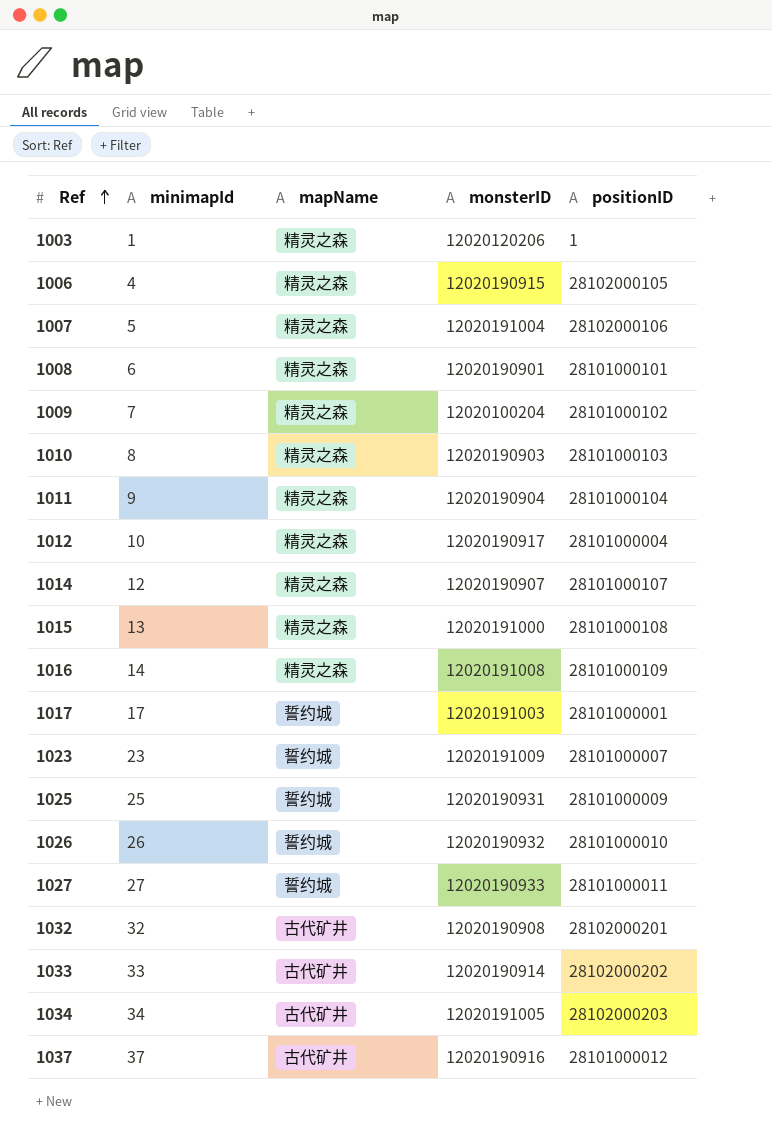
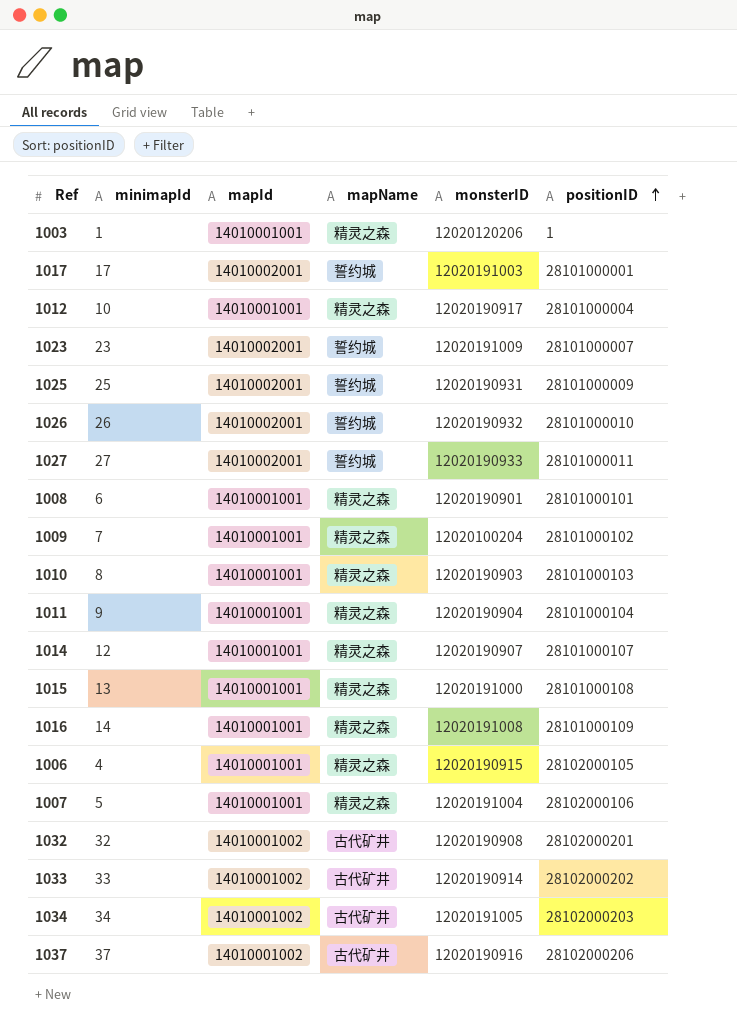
row order: Ref ascending -> positionID ascending
column mapId | position: none -> 3
1037 | positionID: 28101000012 -> 28102000206

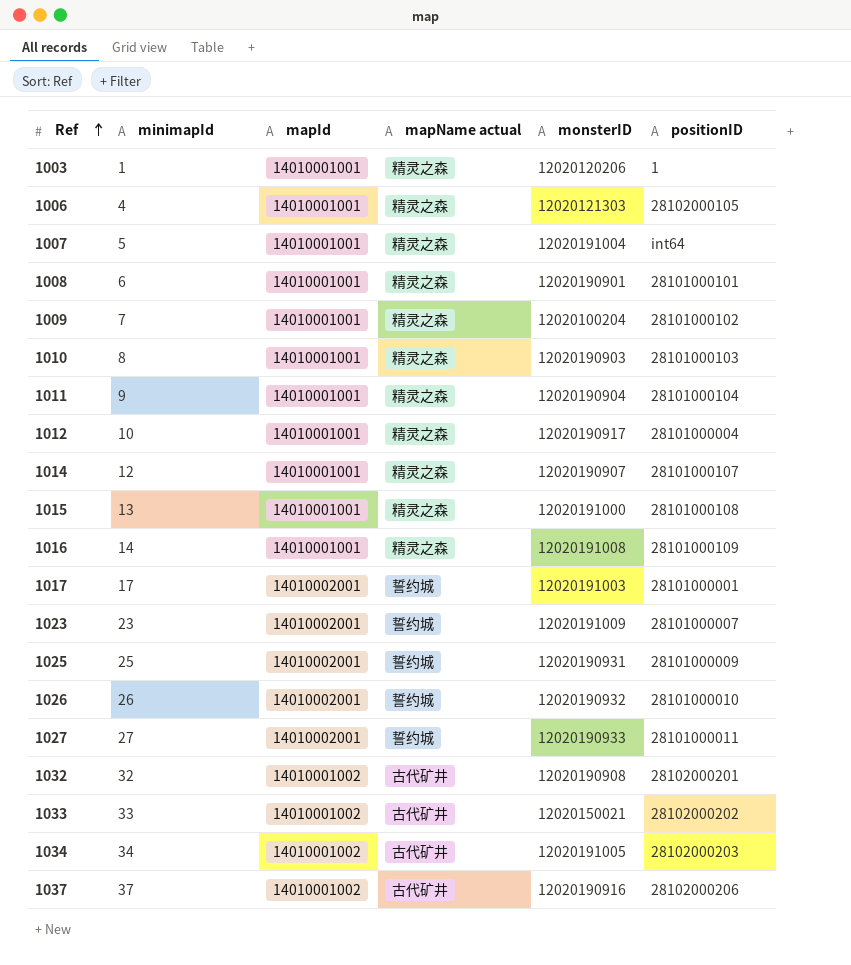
row order: positionID ascending -> Ref ascending
column name: mapName -> mapName actual
1006 | monsterID: 12020190915 -> 12020121303
1007 | positionID: 28102000106 -> int64
1033 | monsterID: 12020190914 -> 12020150021

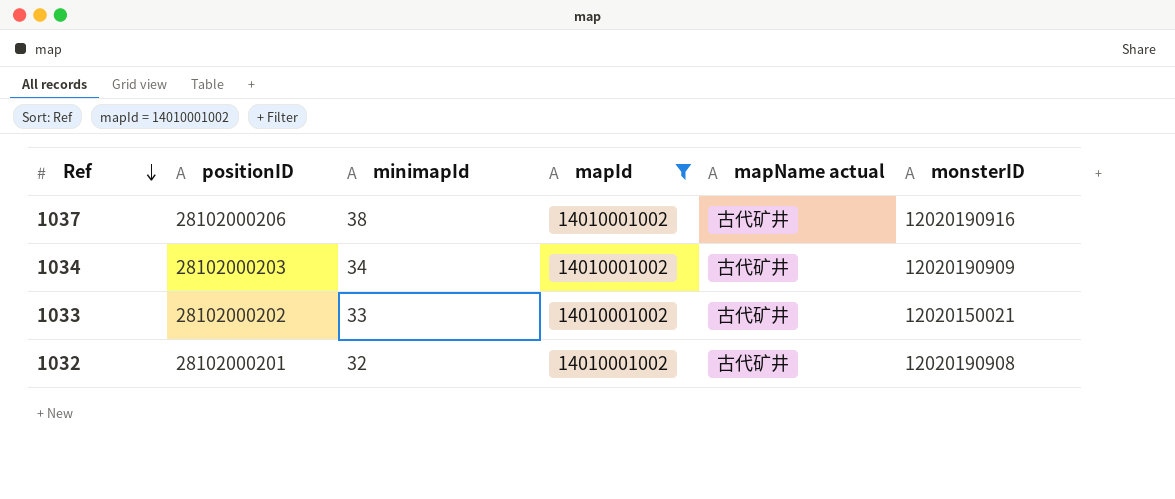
filter: none -> mapId = 14010001002
row order: Ref ascending -> Ref descending
column positionID | position: 6 -> 2
1037 | minimapId: 37 -> 38
1034 | monsterID: 12020191005 -> 12020190909

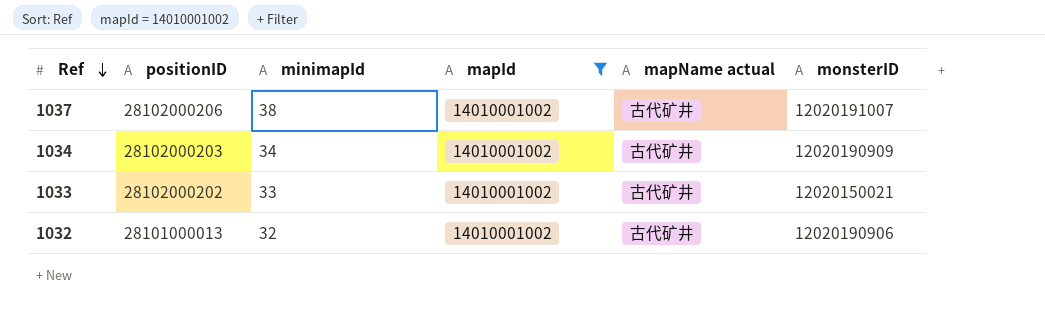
1037 | monsterID: 12020190916 -> 12020191007
1032 | positionID: 28102000201 -> 28101000013
1032 | monsterID: 12020190908 -> 12020190906

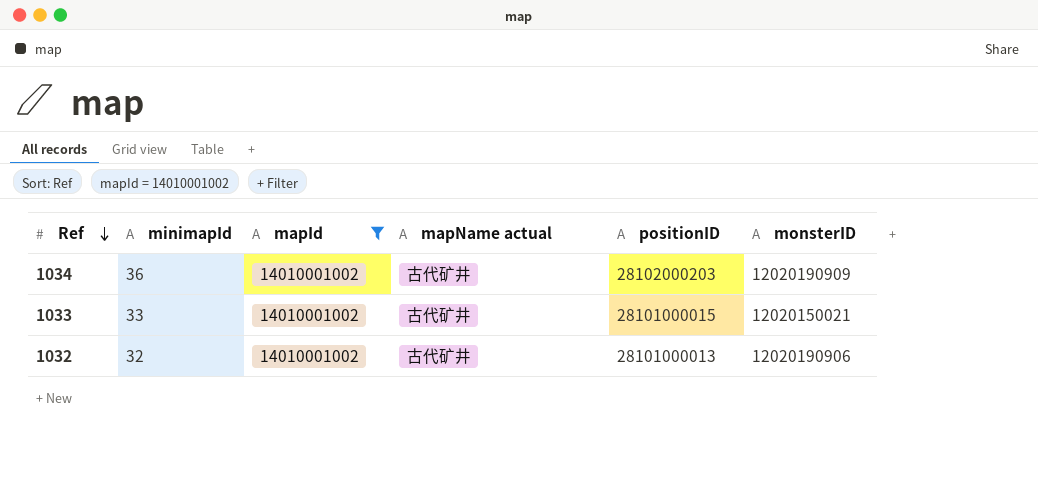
column positionID | position: 2 -> 5
row 1037: 28102000206 | 38 | 14010001002 | 古代矿井 | 12020191007 -> none
1034 | minimapId: 34 -> 36
1033 | positionID: 28102000202 -> 28101000015

